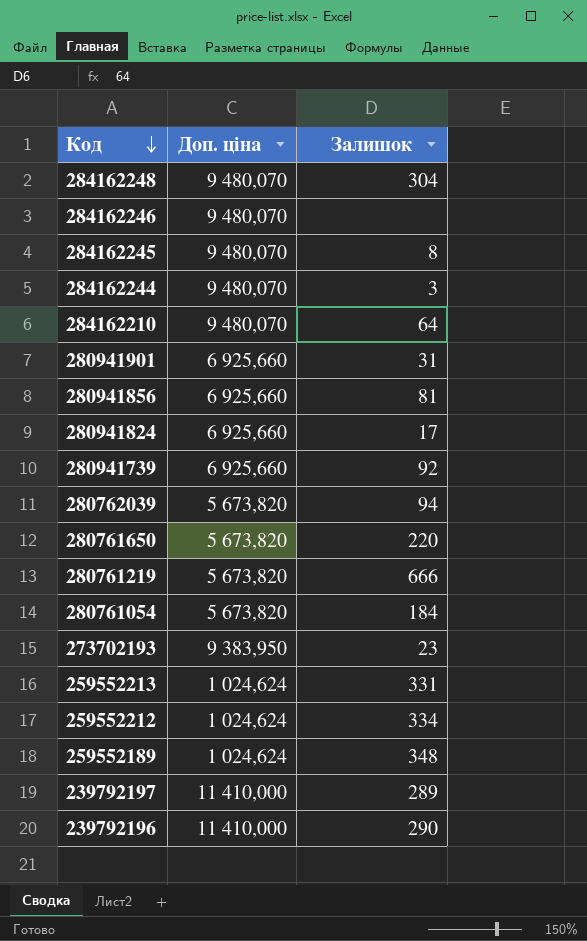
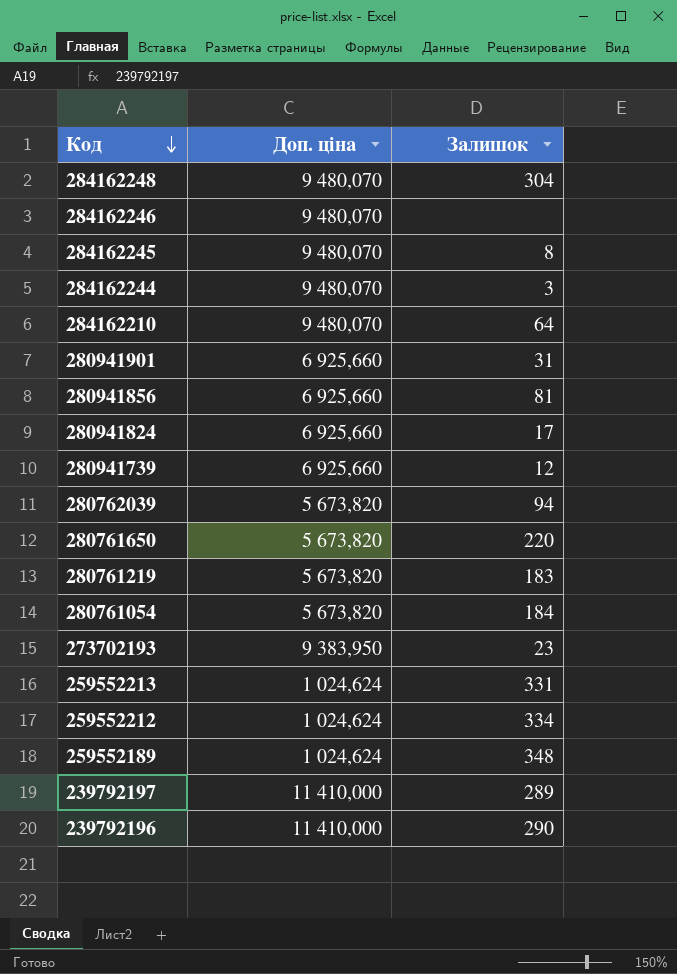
280941739 | Залишок: 92 -> 12
280761219 | Залишок: 666 -> 183

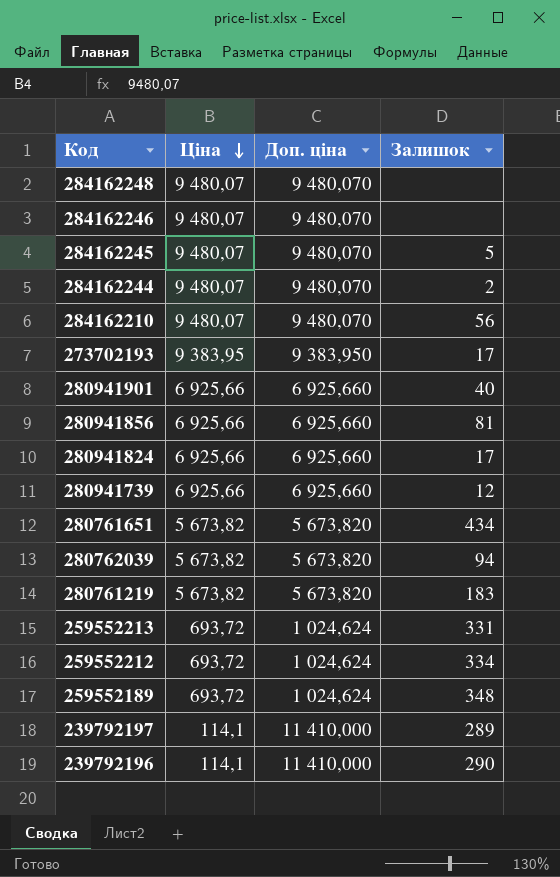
row order: Код descending -> Ціна descending
column Ціна | position: none -> 2
row 280761650: 5 673,820 | 220 -> none
row 280761054: 5 673,820 | 184 -> none
284162248 | Залишок: 304 -> none
284162245 | Залишок: 8 -> 5
284162244 | Залишок: 3 -> 2
284162210 | Залишок: 64 -> 56
273702193 | Залишок: 23 -> 17
280941901 | Залишок: 31 -> 40
row 280761651: none -> 5 673,82 | 5 673,820 | 434

